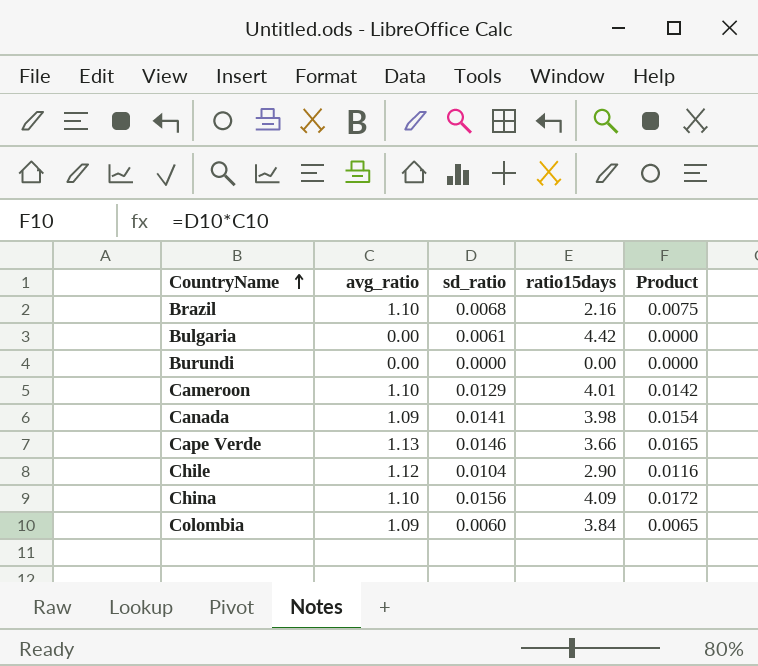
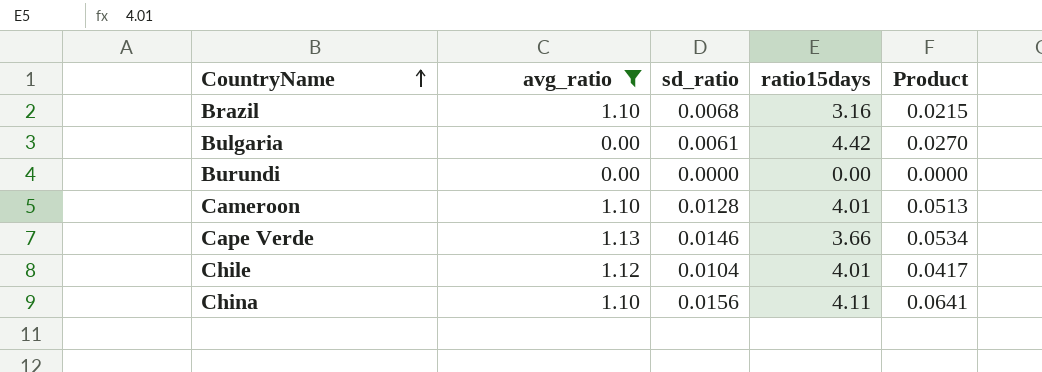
filter: none -> avg_ratio != 1.09
column Product | formula: [avg_ratio] * [sd_ratio] -> [sd_ratio] * [ratio15days]
Brazil | ratio15days: 2.16 -> 3.16
Cameroon | sd_ratio: 0.0129 -> 0.0128
Chile | ratio15days: 2.90 -> 4.01
China | ratio15days: 4.09 -> 4.11

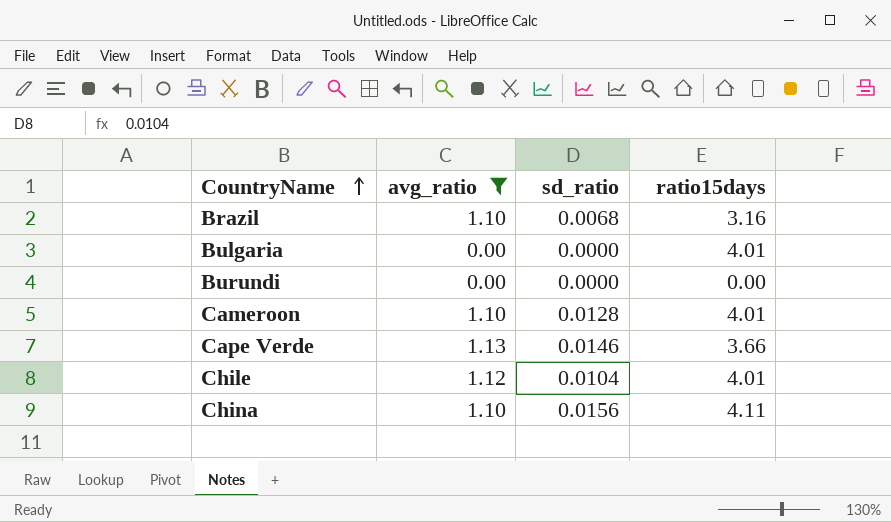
column Product | formula: [sd_ratio] * [ratio15days] -> none
Bulgaria | sd_ratio: 0.0061 -> 0.0000
Bulgaria | ratio15days: 4.42 -> 4.01

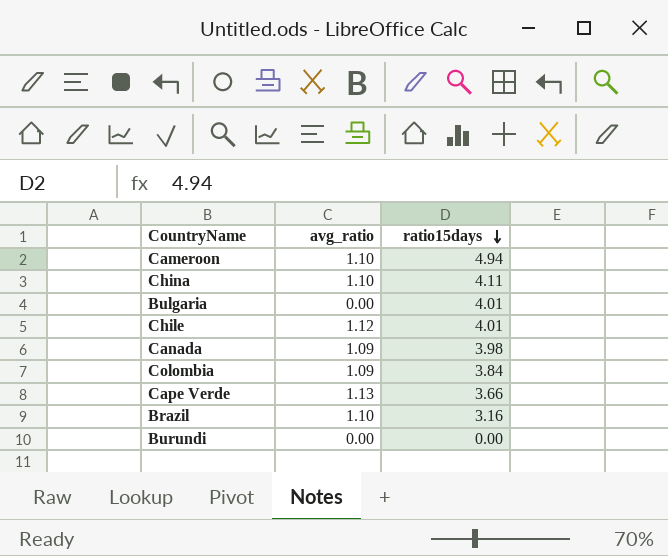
filter: avg_ratio != 1.09 -> none
row order: CountryName ascending -> ratio15days descending
column sd_ratio | position: 3 -> none
Cameroon | ratio15days: 4.01 -> 4.94

